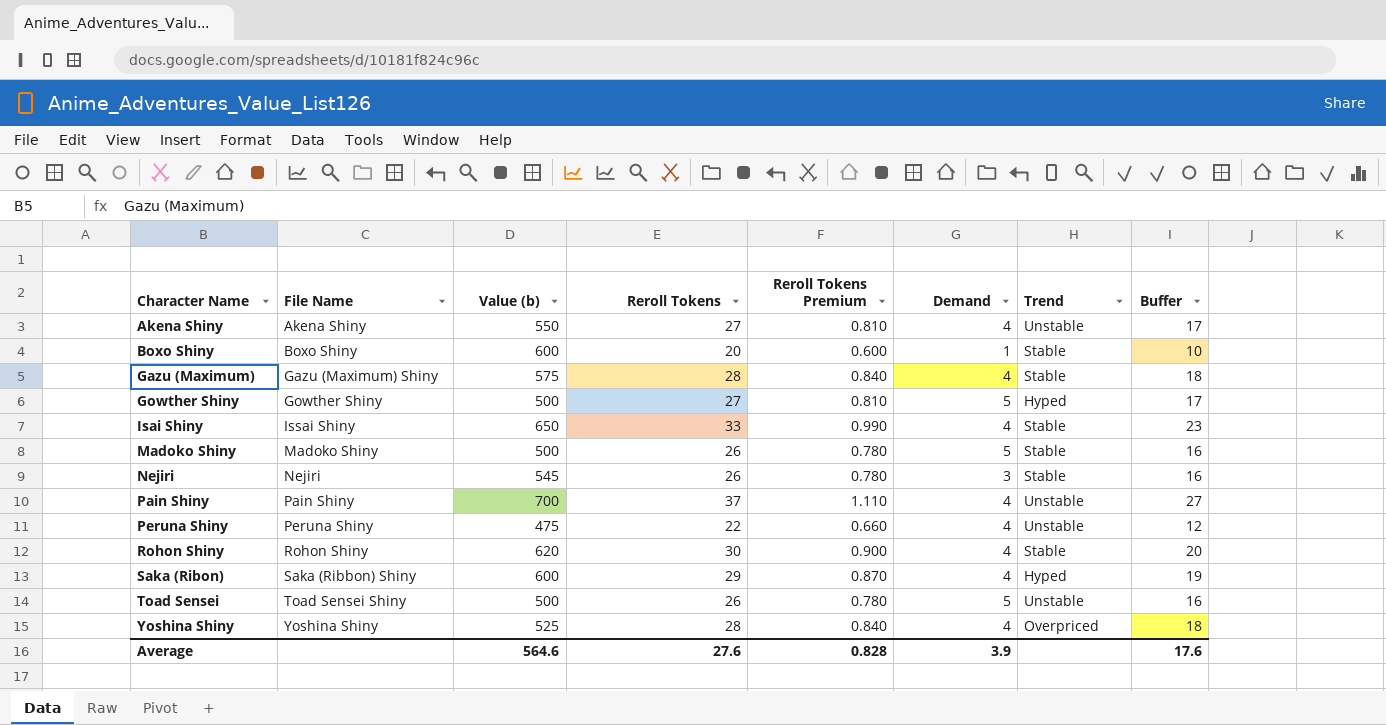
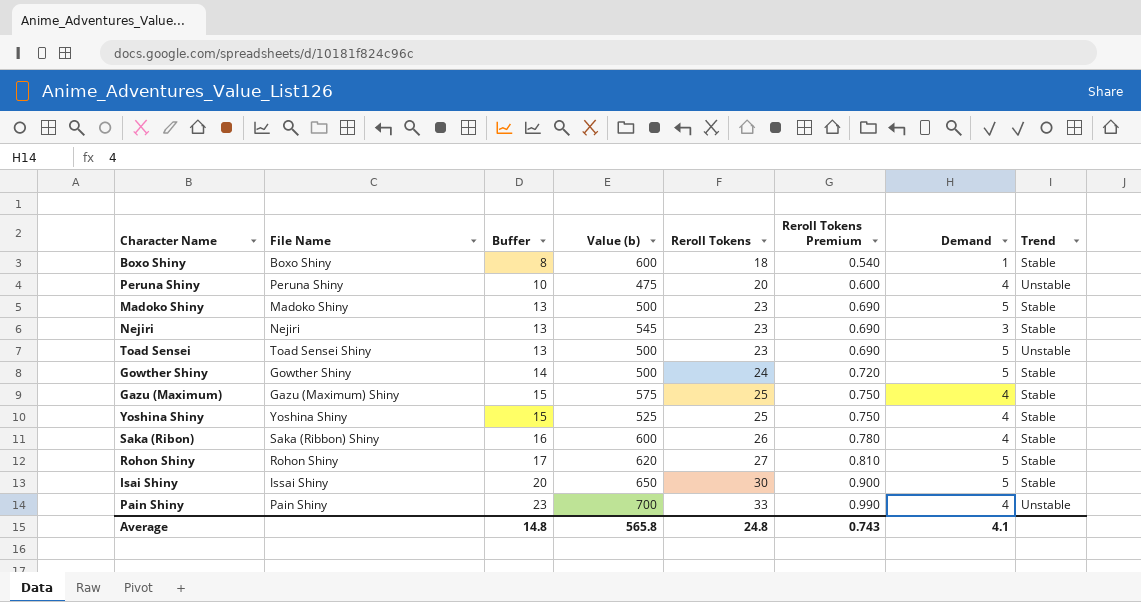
row order: Character Name ascending -> Buffer ascending
column Buffer | position: 8 -> 3
row Akena Shiny: Akena Shiny | 550 | 27 | 0.810 | 4 | Unstable | 17 -> none
Boxo Shiny | Buffer: 10 -> 8
Boxo Shiny | Reroll Tokens: 20 -> 18
Boxo Shiny | Reroll Tokens Premium: 0.600 -> 0.540
Peruna Shiny | Buffer: 12 -> 10
Peruna Shiny | Reroll Tokens: 22 -> 20
Peruna Shiny | Reroll Tokens Premium: 0.660 -> 0.600
Madoko Shiny | Buffer: 16 -> 13
Madoko Shiny | Reroll Tokens: 26 -> 23
Madoko Shiny | Reroll Tokens Premium: 0.780 -> 0.690
Nejiri | Buffer: 16 -> 13
Nejiri | Reroll Tokens: 26 -> 23
Nejiri | Reroll Tokens Premium: 0.780 -> 0.690
Toad Sensei | Buffer: 16 -> 13
Toad Sensei | Reroll Tokens: 26 -> 23
Toad Sensei | Reroll Tokens Premium: 0.780 -> 0.690
Gowther Shiny | Buffer: 17 -> 14
Gowther Shiny | Reroll Tokens: 27 -> 24
Gowther Shiny | Reroll Tokens Premium: 0.810 -> 0.720
Gowther Shiny | Trend: Hyped -> Stable
Gazu (Maximum) | Buffer: 18 -> 15
Gazu (Maximum) | Reroll Tokens: 28 -> 25
Gazu (Maximum) | Reroll Tokens Premium: 0.840 -> 0.750
Yoshina Shiny | Buffer: 18 -> 15
Yoshina Shiny | Reroll Tokens: 28 -> 25
Yoshina Shiny | Reroll Tokens Premium: 0.840 -> 0.750
Yoshina Shiny | Trend: Overpriced -> Stable
Saka (Ribon) | Buffer: 19 -> 16
Saka (Ribon) | Reroll Tokens: 29 -> 26
Saka (Ribon) | Reroll Tokens Premium: 0.870 -> 0.780
Saka (Ribon) | Trend: Hyped -> Stable
Rohon Shiny | Buffer: 20 -> 17
Rohon Shiny | Reroll Tokens: 30 -> 27
Rohon Shiny | Reroll Tokens Premium: 0.900 -> 0.810
Rohon Shiny | Demand: 4 -> 5
Isai Shiny | Buffer: 23 -> 20
Isai Shiny | Reroll Tokens: 33 -> 30
Isai Shiny | Reroll Tokens Premium: 0.990 -> 0.900
Isai Shiny | Demand: 4 -> 5
Pain Shiny | Buffer: 27 -> 23
Pain Shiny | Reroll Tokens: 37 -> 33
Pain Shiny | Reroll Tokens Premium: 1.110 -> 0.990
Average | Buffer: 17.6 -> 14.8
Average | Value (b): 564.6 -> 565.8
Average | Reroll Tokens: 27.6 -> 24.8
Average | Reroll Tokens Premium: 0.828 -> 0.743
Average | Demand: 3.9 -> 4.1

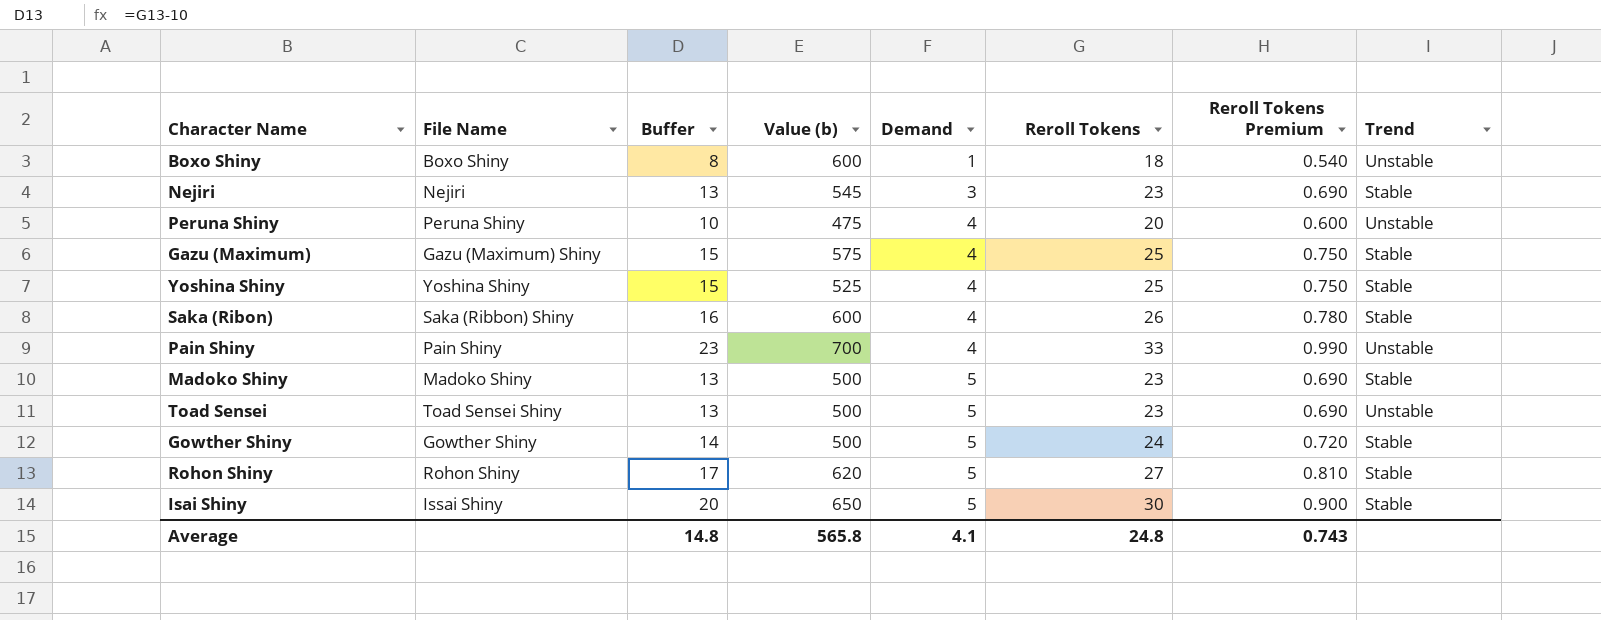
row order: Buffer ascending -> Demand ascending
column Demand | position: 7 -> 5
Boxo Shiny | Trend: Stable -> Unstable

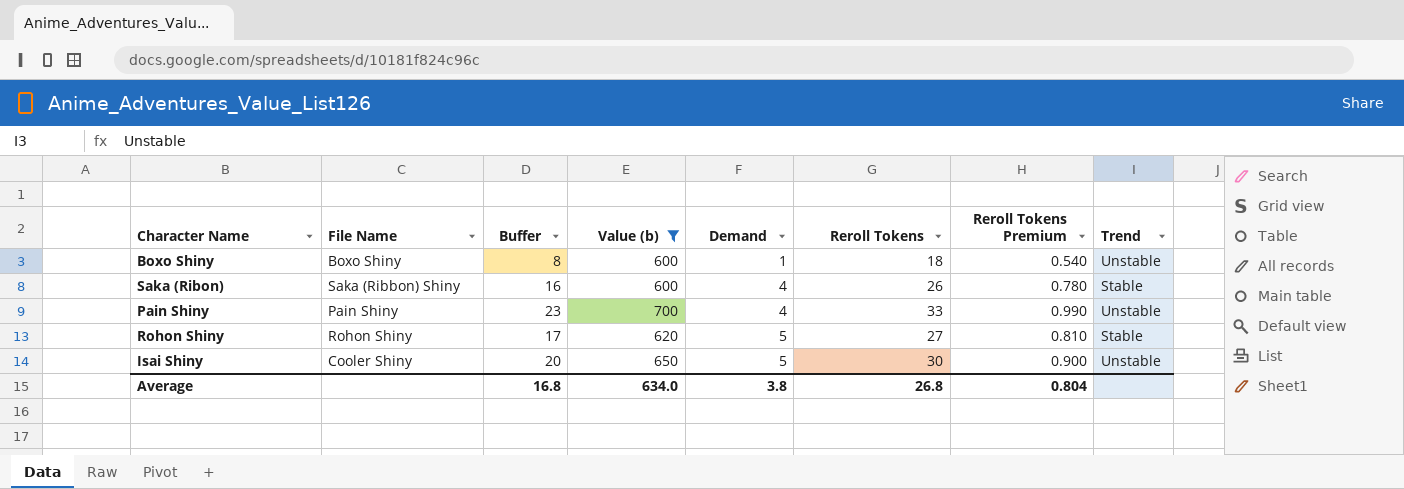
filter: none -> Value (b) >= 600
Isai Shiny | File Name: Issai Shiny -> Cooler Shiny
Isai Shiny | Trend: Stable -> Unstable
Average | Buffer: 14.8 -> 16.8
Average | Value (b): 565.8 -> 634.0
Average | Demand: 4.1 -> 3.8
Average | Reroll Tokens: 24.8 -> 26.8
Average | Reroll Tokens Premium: 0.743 -> 0.804

